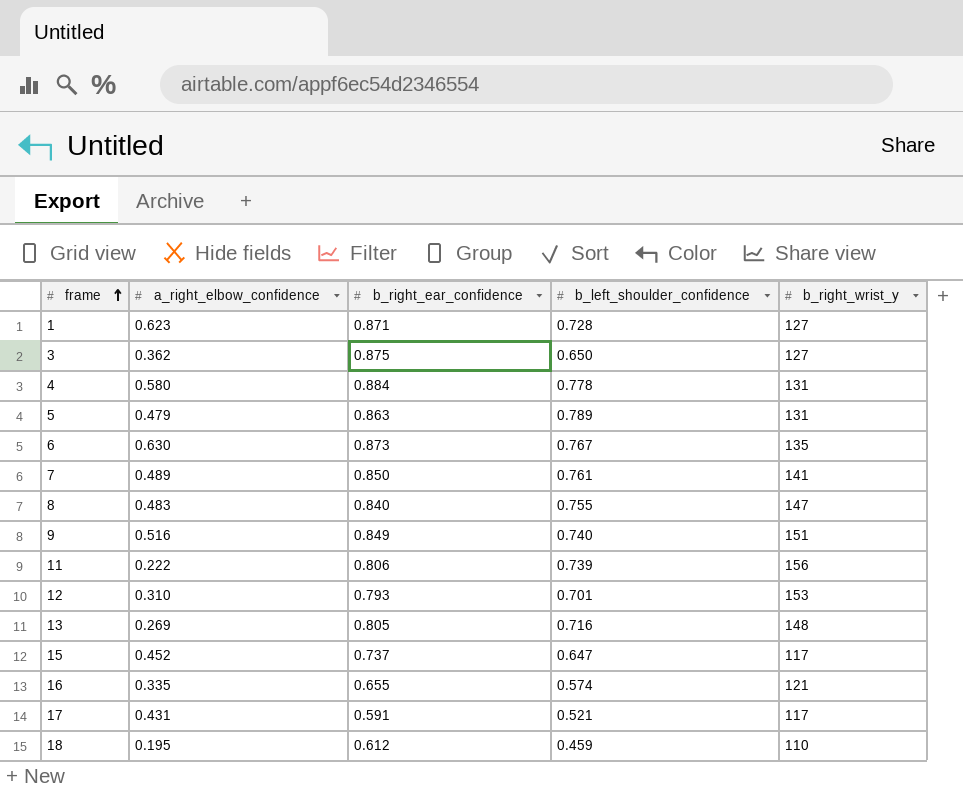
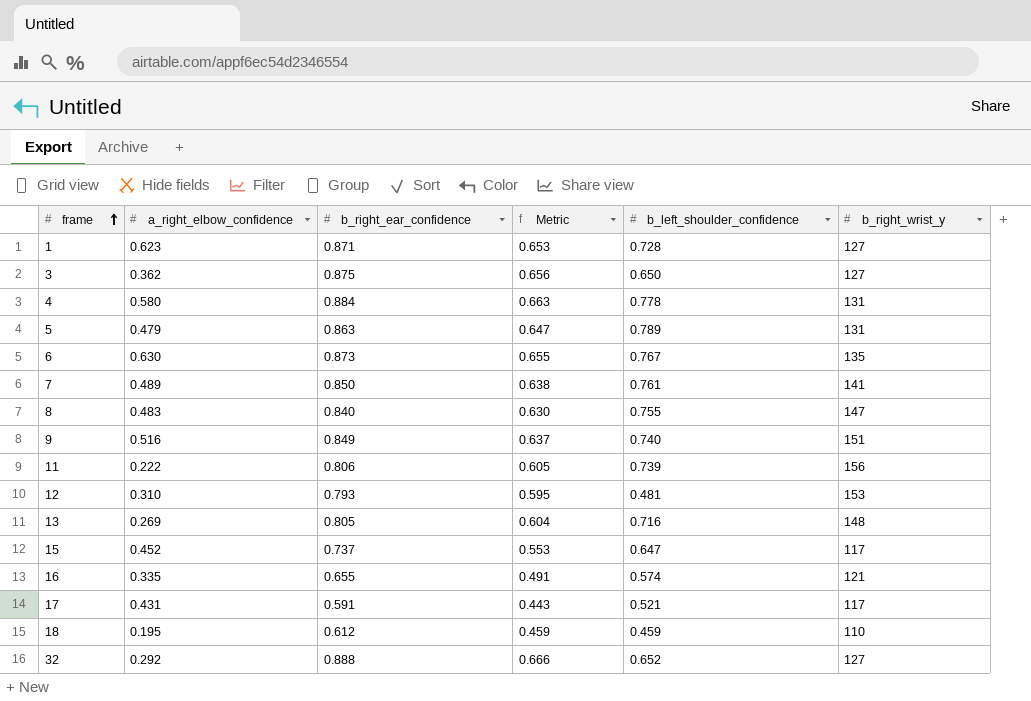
column Metric | formula: none -> [b_right_ear_confidence] * 0.75
12 | b_left_shoulder_confidence: 0.701 -> 0.481
row 32: none -> 0.292 | 0.888 | 0.666 | 0.652 | 127

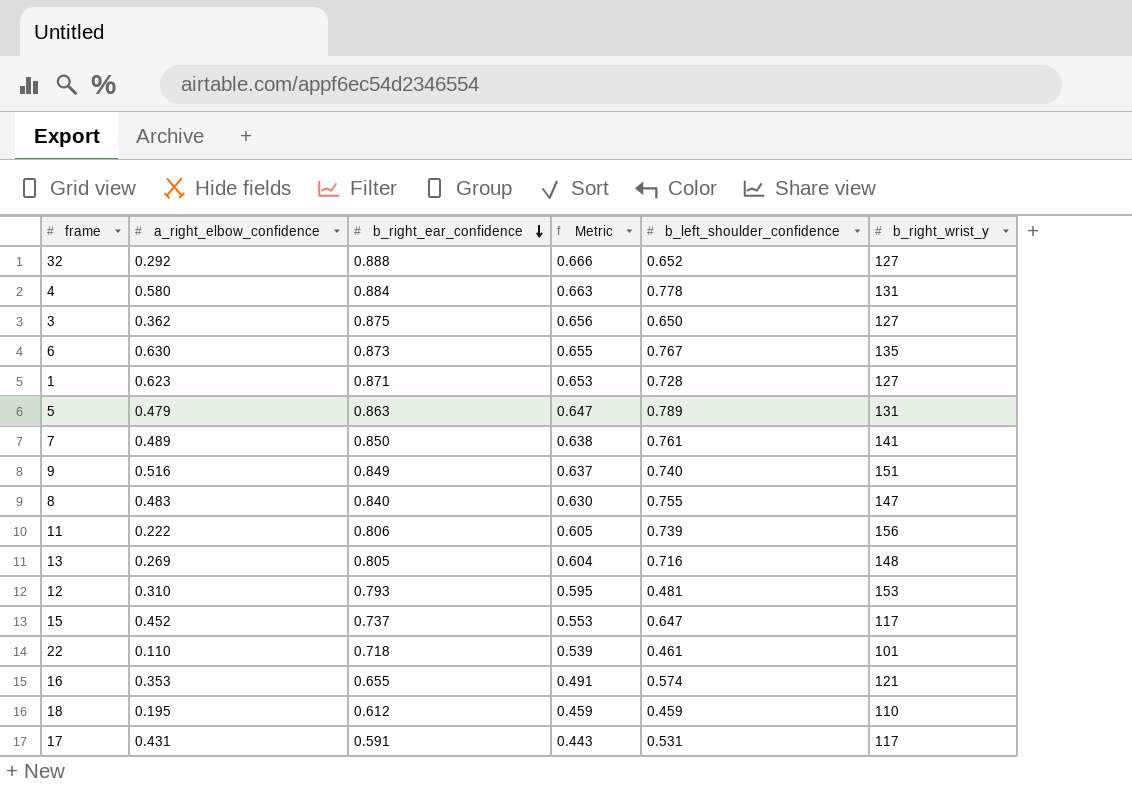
row order: frame ascending -> b_right_ear_confidence descending
row 22: none -> 0.110 | 0.718 | 0.539 | 0.461 | 101
16 | a_right_elbow_confidence: 0.335 -> 0.353
17 | b_left_shoulder_confidence: 0.521 -> 0.531

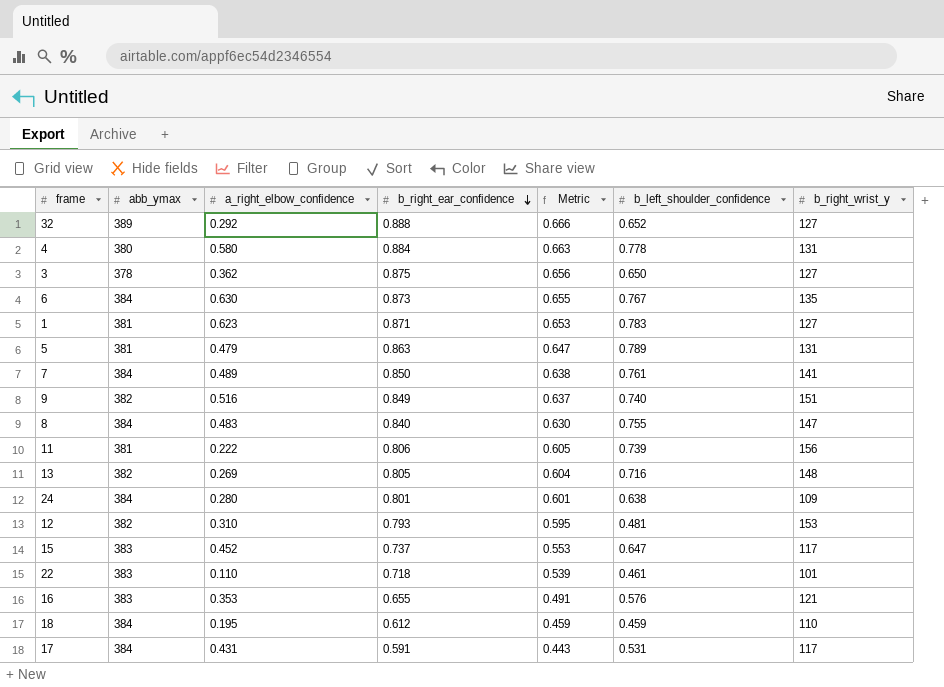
column abb_ymax | position: none -> 2
1 | b_left_shoulder_confidence: 0.728 -> 0.783
row 24: none -> 384 | 0.280 | 0.801 | 0.601 | 0.638 | 109
16 | b_left_shoulder_confidence: 0.574 -> 0.576

